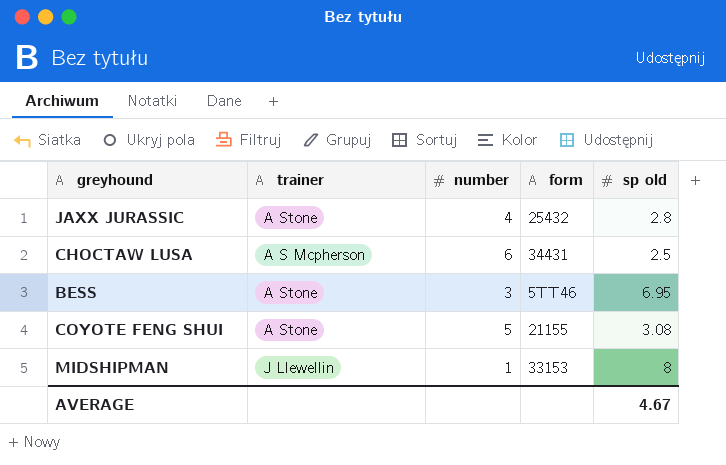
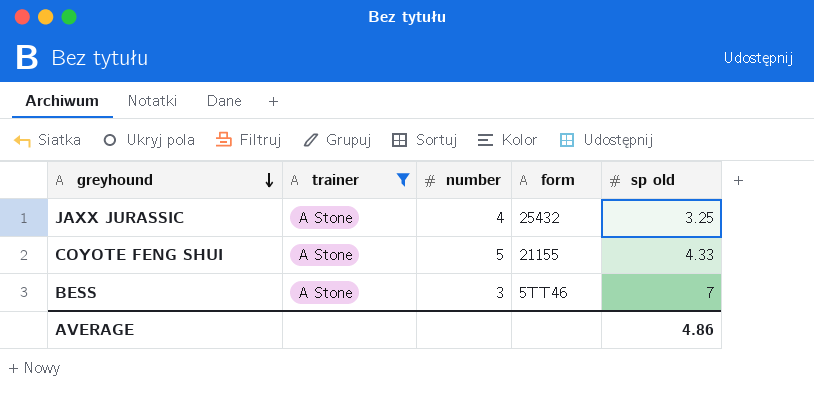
filter: none -> trainer = A Stone
row order: none -> greyhound descending
JAXX JURASSIC | sp old: 2.8 -> 3.25
COYOTE FENG SHUI | sp old: 3.08 -> 4.33
BESS | sp old: 6.95 -> 7
AVERAGE | sp old: 4.67 -> 4.86

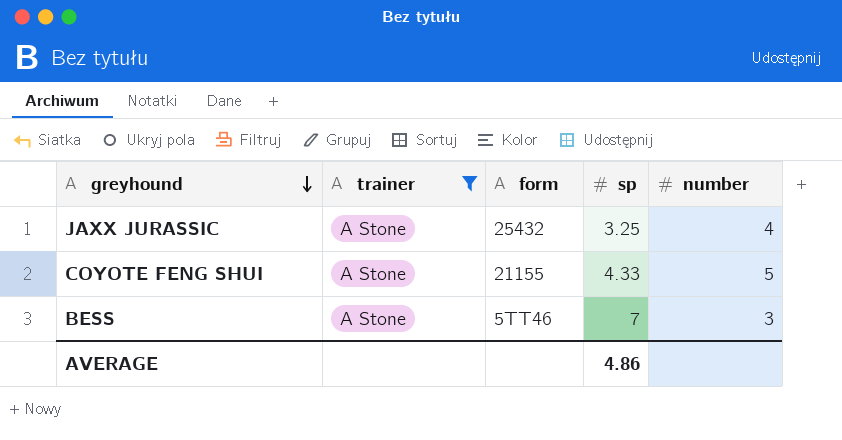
column name: sp old -> sp
column number | position: 3 -> 5

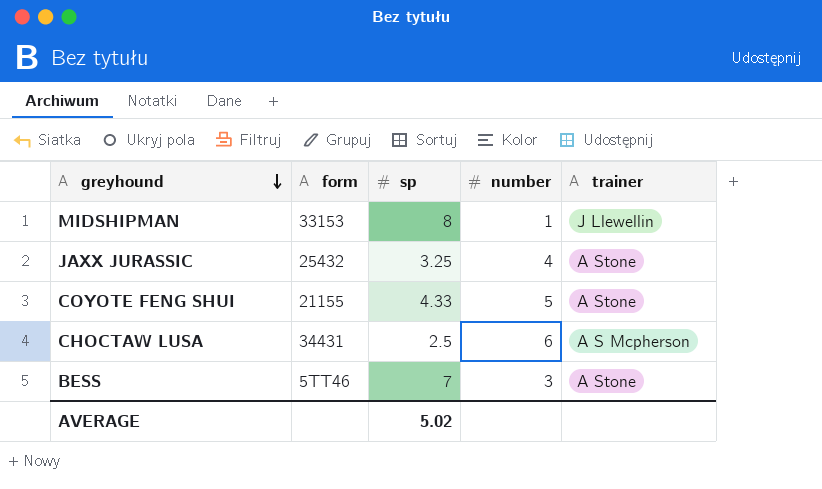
filter: trainer = A Stone -> none
column trainer | position: 2 -> 5
AVERAGE | sp: 4.86 -> 5.02

